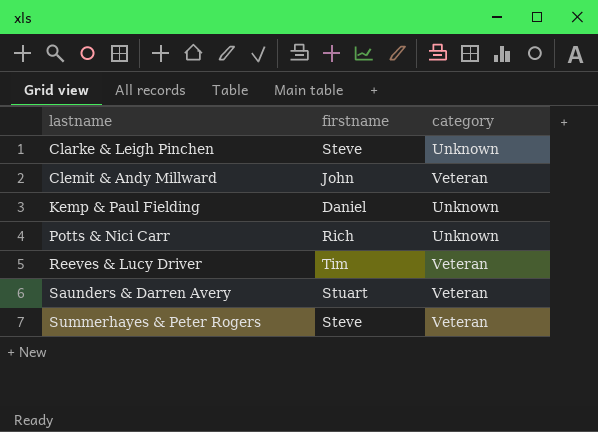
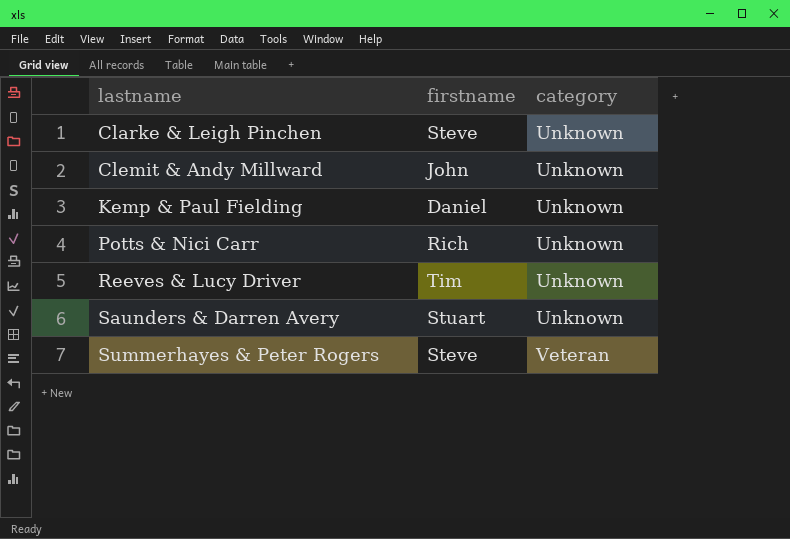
Clemit & Andy Millward | category: Veteran -> Unknown
Reeves & Lucy Driver | category: Veteran -> Unknown
Saunders & Darren Avery | category: Veteran -> Unknown

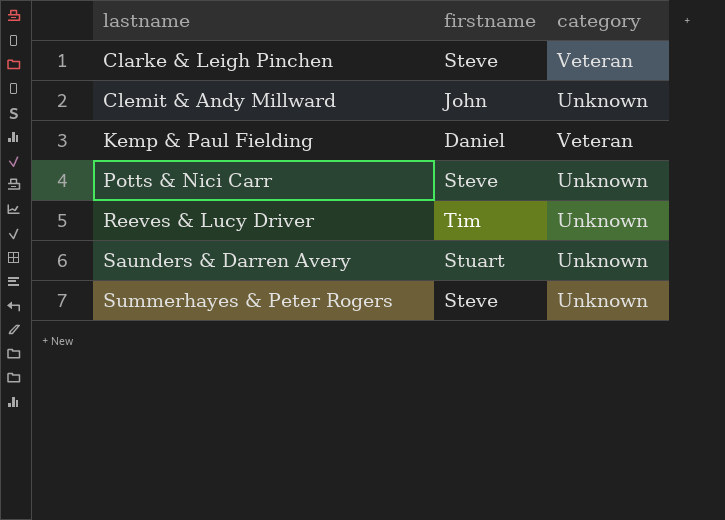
Clarke & Leigh Pinchen | category: Unknown -> Veteran
Kemp & Paul Fielding | category: Unknown -> Veteran
Potts & Nici Carr | firstname: Rich -> Steve
Summerhayes & Peter Rogers | category: Veteran -> Unknown

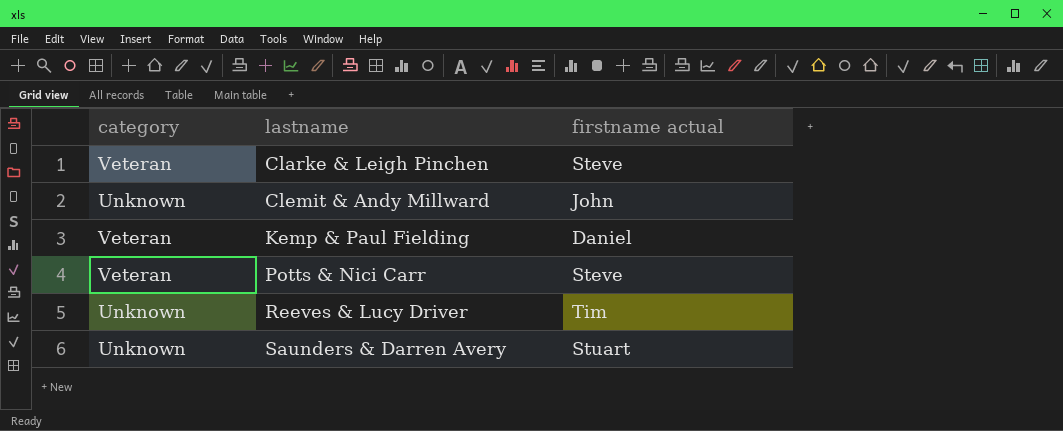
column category | position: 3 -> 1
column name: firstname -> firstname actual
row Summerhayes & Peter Rogers: Steve | Unknown -> none
Potts & Nici Carr | category: Unknown -> Veteran

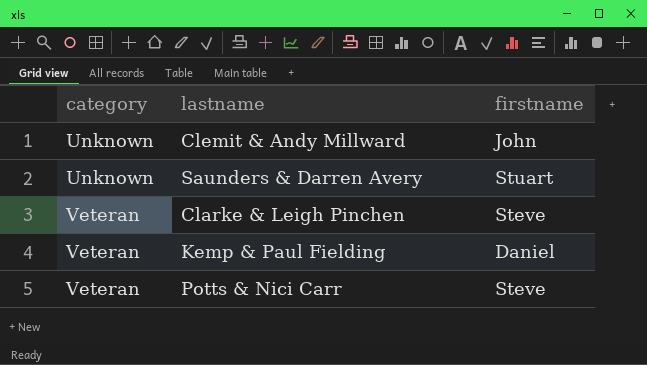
row order: lastname ascending -> category ascending
column name: firstname actual -> firstname
row Reeves & Lucy Driver: Unknown | Tim -> none

